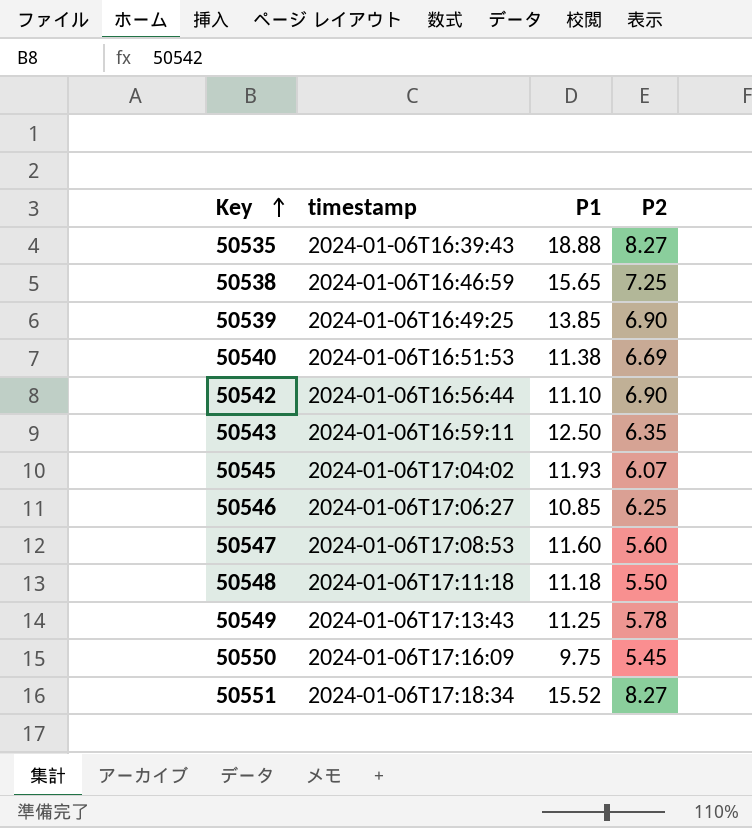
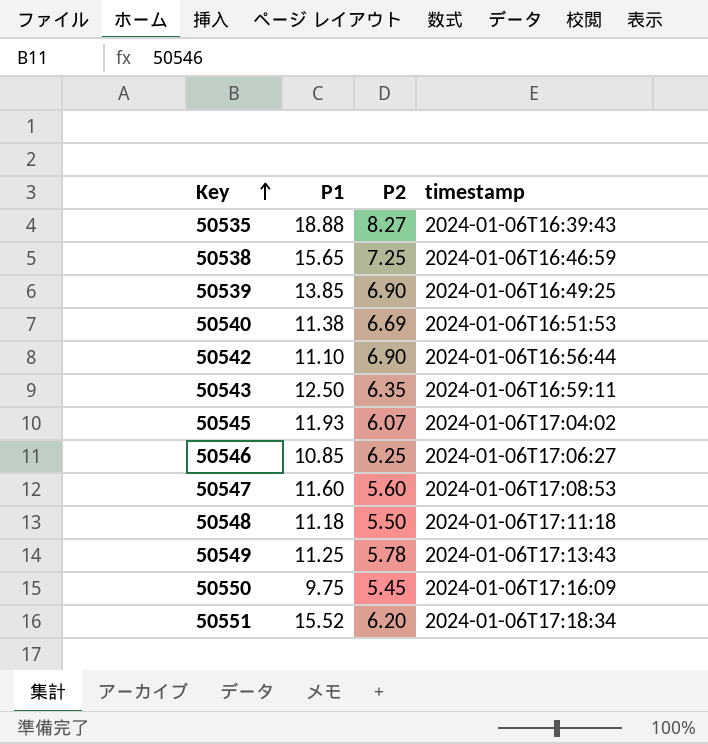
column timestamp | position: 2 -> 4
50551 | P2: 8.27 -> 6.20

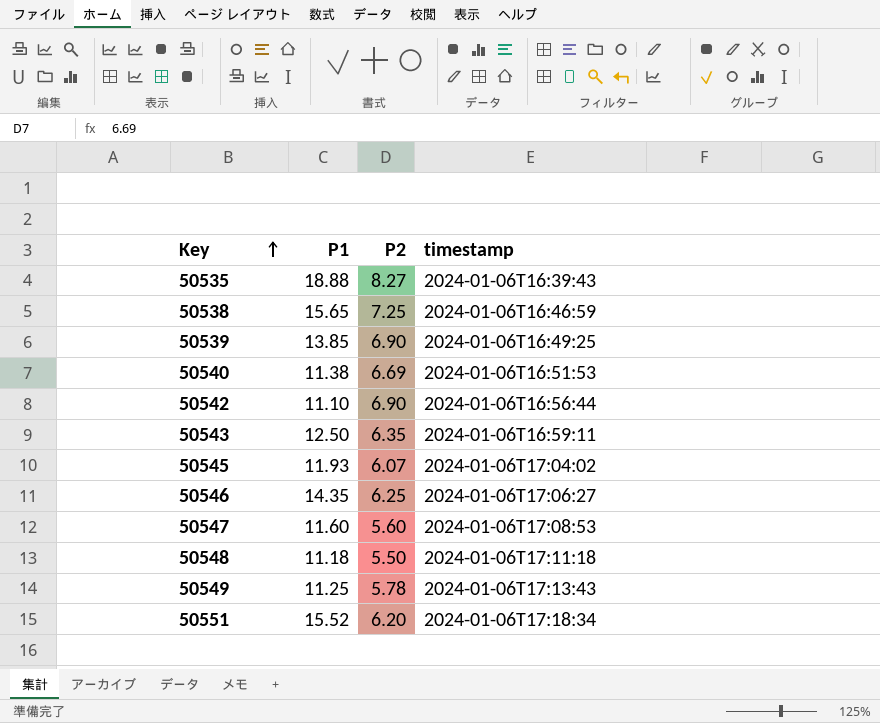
row 50550: 9.75 | 5.45 | 2024-01-06T17:16:09 -> none
50546 | P1: 10.85 -> 14.35

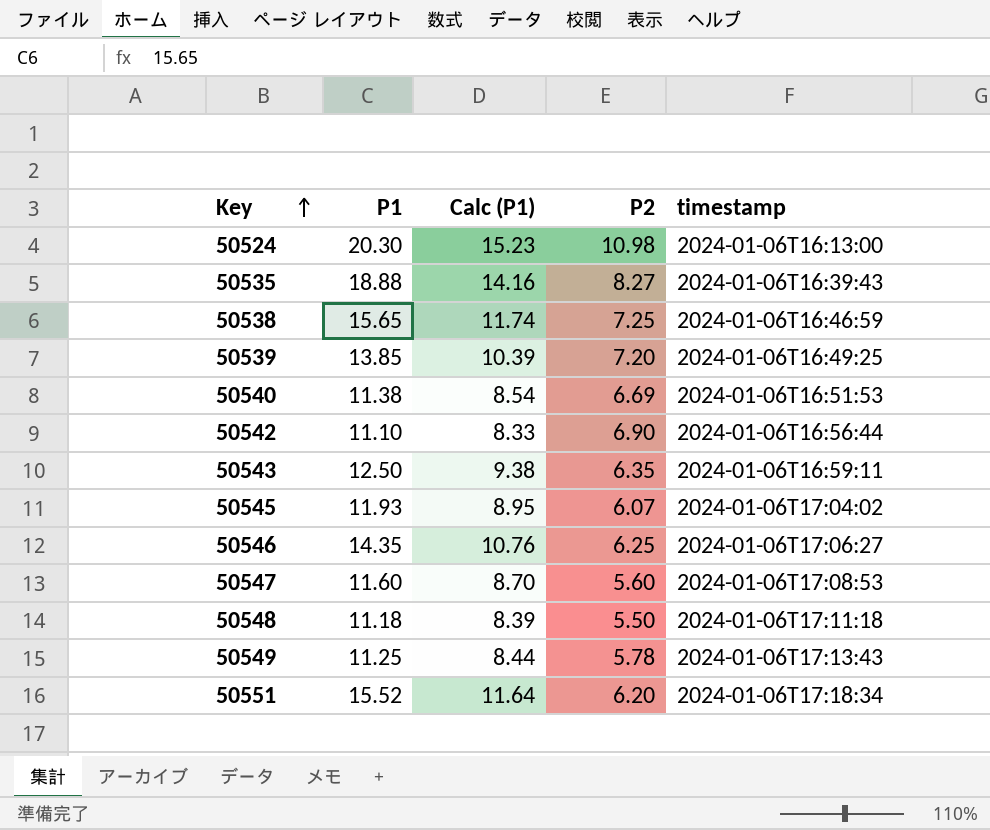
column Calc (P1) | formula: none -> [P1] * 0.75
row 50524: none -> 20.30 | 15.23 | 10.98 | 2024-01-06T16:13:00
50539 | P2: 6.90 -> 7.20

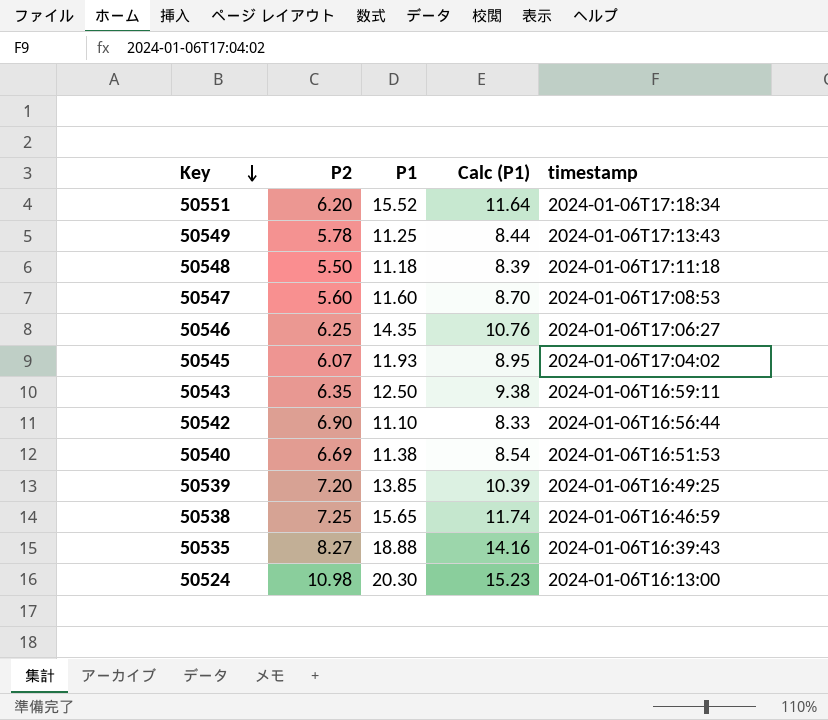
row order: Key ascending -> Key descending
column P2 | position: 4 -> 2

